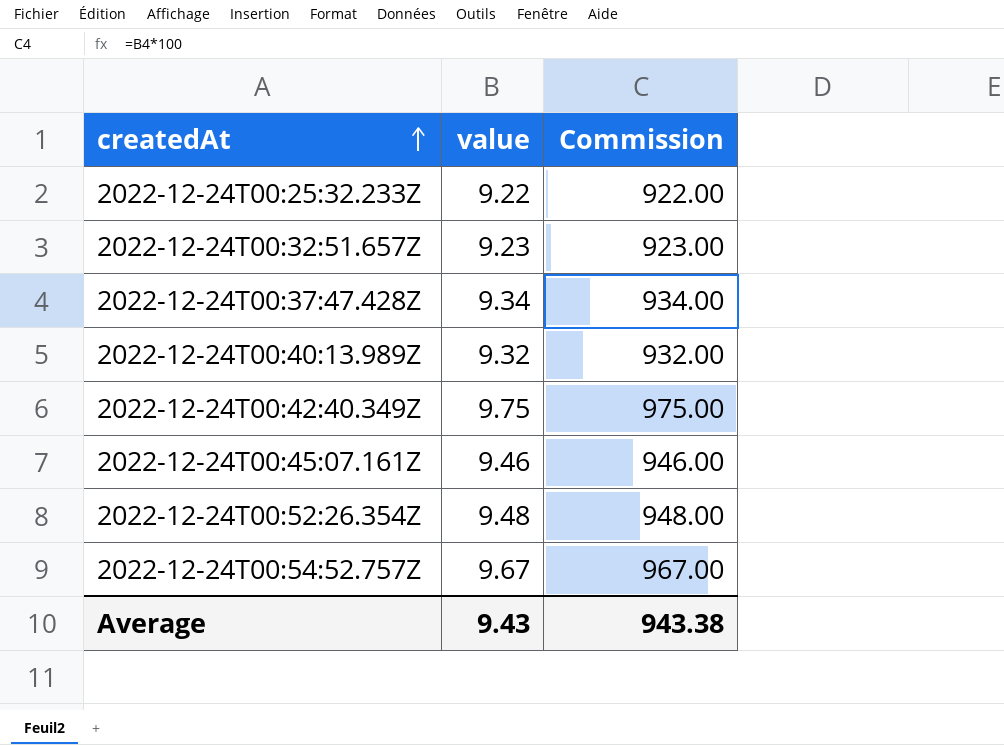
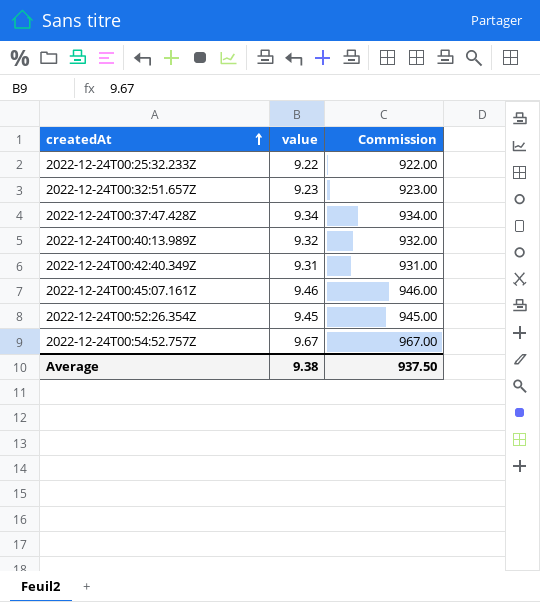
2022-12-24T00:42:40.349Z | value: 9.75 -> 9.31
2022-12-24T00:42:40.349Z | Commission: 975.00 -> 931.00
2022-12-24T00:52:26.354Z | value: 9.48 -> 9.45
2022-12-24T00:52:26.354Z | Commission: 948.00 -> 945.00
Average | value: 9.43 -> 9.38
Average | Commission: 943.38 -> 937.50

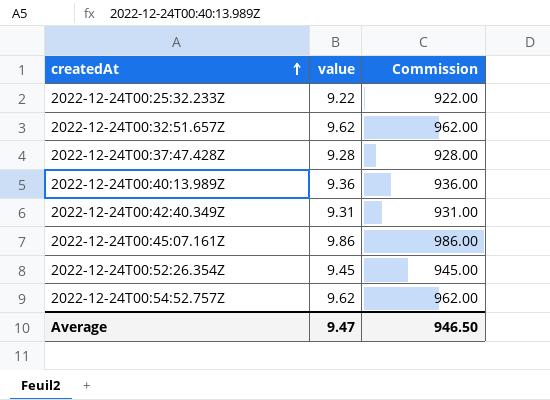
2022-12-24T00:32:51.657Z | value: 9.23 -> 9.62
2022-12-24T00:32:51.657Z | Commission: 923.00 -> 962.00
2022-12-24T00:37:47.428Z | value: 9.34 -> 9.28
2022-12-24T00:37:47.428Z | Commission: 934.00 -> 928.00
2022-12-24T00:40:13.989Z | value: 9.32 -> 9.36
2022-12-24T00:40:13.989Z | Commission: 932.00 -> 936.00
2022-12-24T00:45:07.161Z | value: 9.46 -> 9.86
2022-12-24T00:45:07.161Z | Commission: 946.00 -> 986.00
2022-12-24T00:54:52.757Z | value: 9.67 -> 9.62
2022-12-24T00:54:52.757Z | Commission: 967.00 -> 962.00
Average | value: 9.38 -> 9.47
Average | Commission: 937.50 -> 946.50

